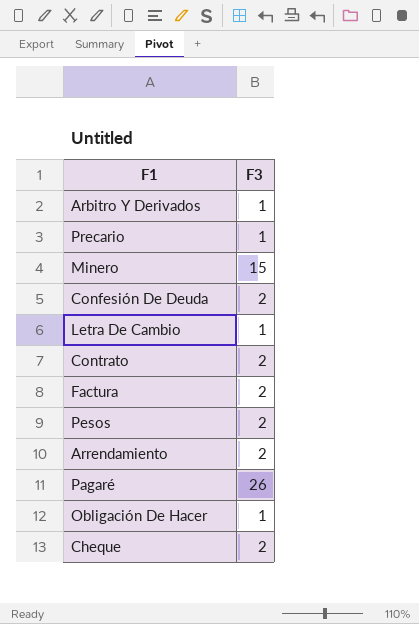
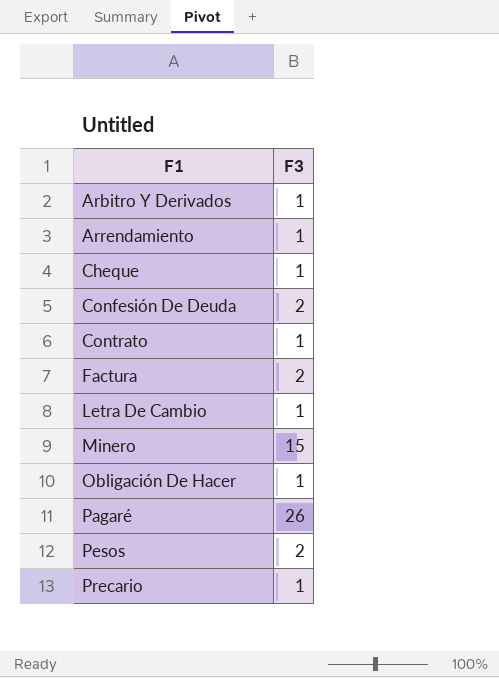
row order: none -> F1 ascending
Arrendamiento | F3: 2 -> 1
Cheque | F3: 2 -> 1
Contrato | F3: 2 -> 1

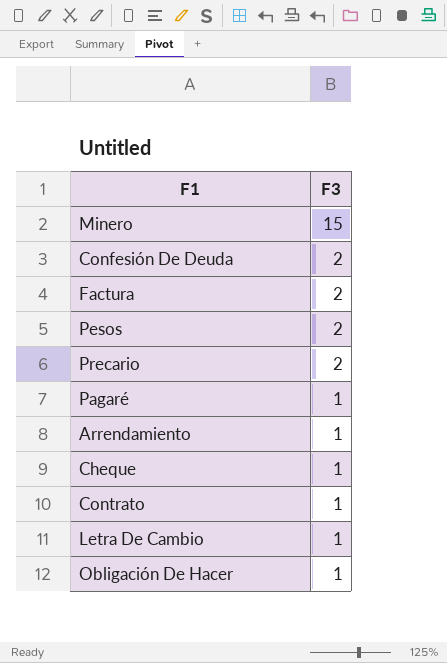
row order: F1 ascending -> F3 descending
row Arbitro Y Derivados: 1 -> none
Precario | F3: 1 -> 2
Pagaré | F3: 26 -> 1

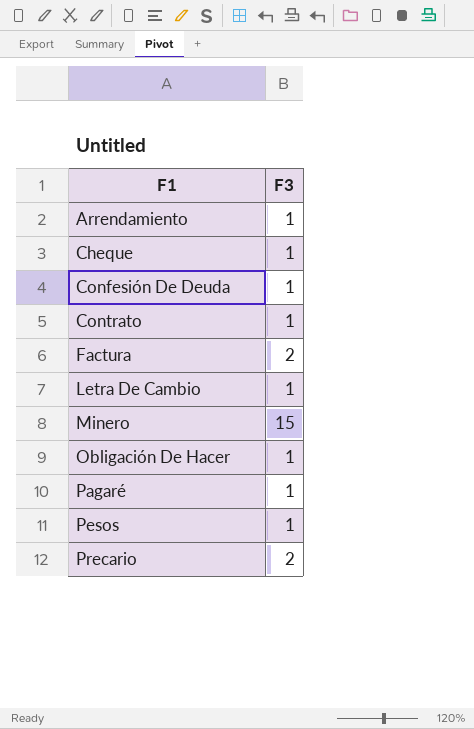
row order: F3 descending -> F1 ascending
Confesión De Deuda | F3: 2 -> 1
Pesos | F3: 2 -> 1

